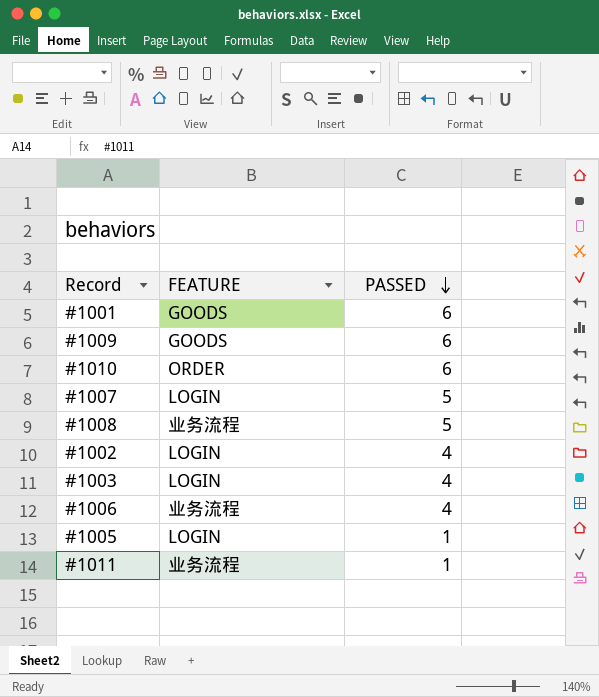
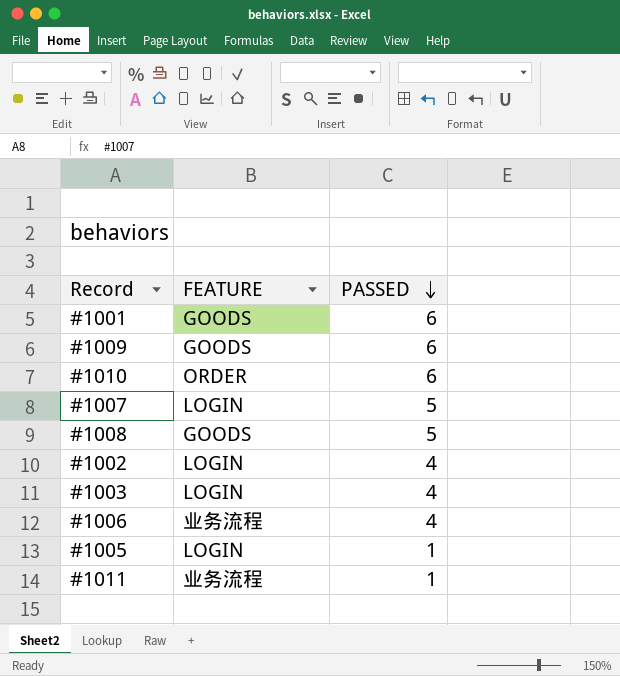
#1008 | FEATURE: 业务流程 -> GOODS

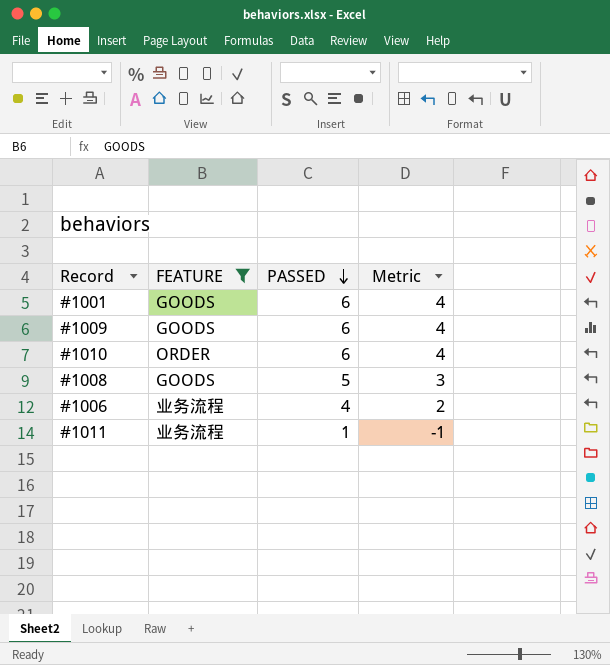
filter: none -> FEATURE != LOGIN
column Metric | formula: none -> [PASSED] - 2

